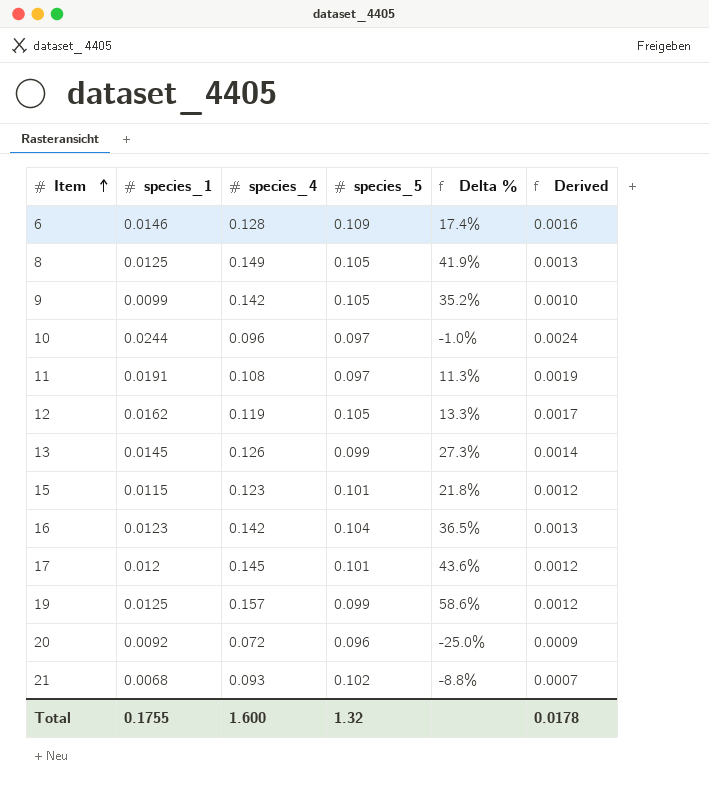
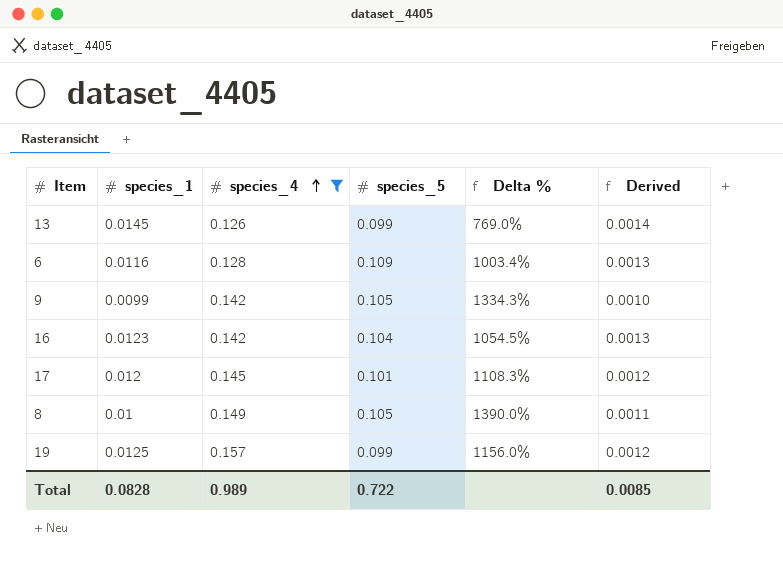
filter: none -> species_4 >= 0.126
row order: Item ascending -> species_4 ascending
column Delta % | formula: ([species_4] - [species_5]) / [species_5] -> ([species_4] - [species_1]) / [species_1]
6 | species_1: 0.0146 -> 0.0116
6 | Derived: 0.0016 -> 0.0013
8 | species_1: 0.0125 -> 0.01
8 | Derived: 0.0013 -> 0.0011
Total | species_1: 0.1755 -> 0.0828
Total | species_4: 1.600 -> 0.989
Total | species_5: 1.32 -> 0.722
Total | Derived: 0.0178 -> 0.0085

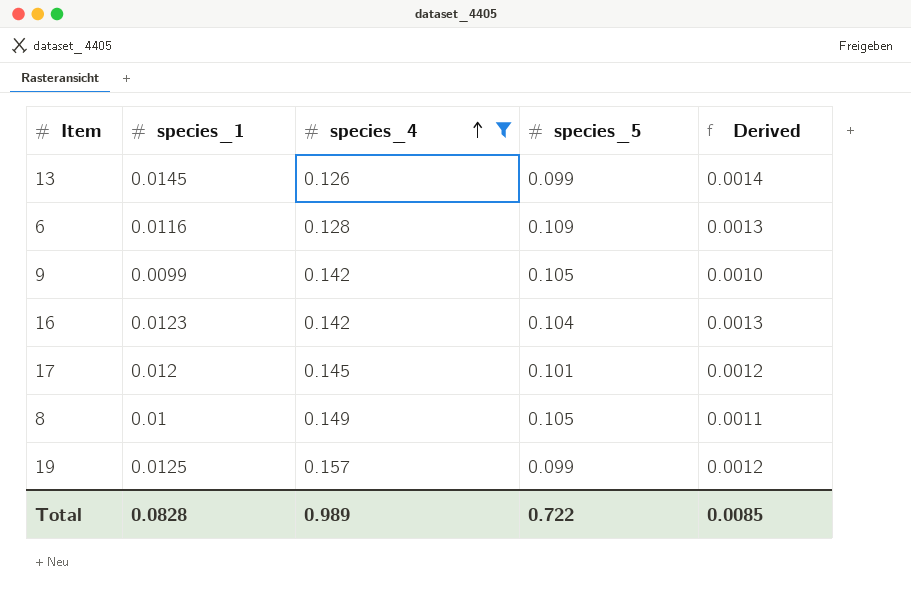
column Delta % | formula: ([species_4] - [species_1]) / [species_1] -> none

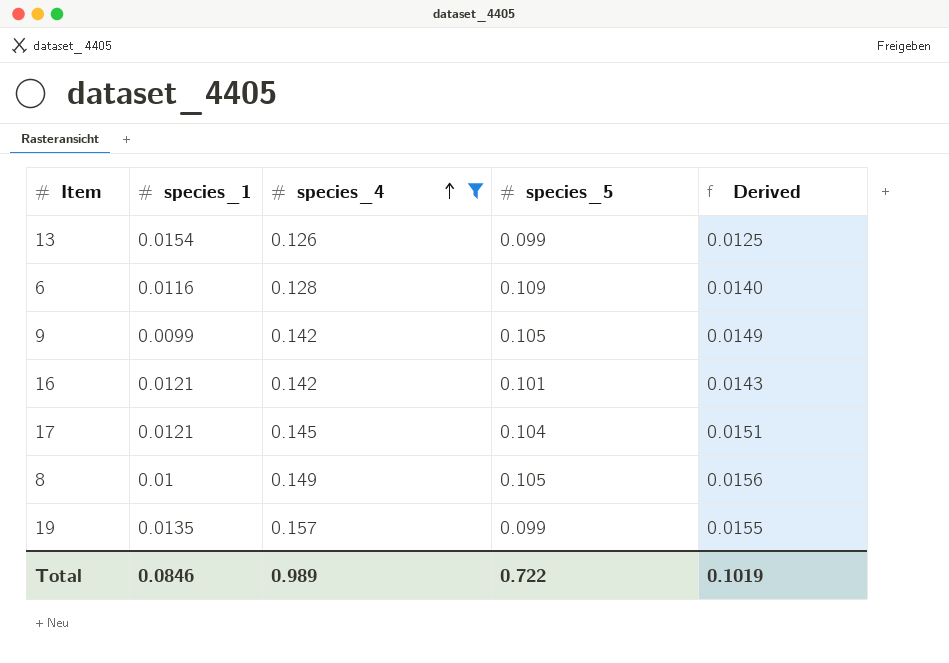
column Derived | formula: [species_1] * [species_5] -> [species_4] * [species_5]
13 | species_1: 0.0145 -> 0.0154
16 | species_1: 0.0123 -> 0.0121
16 | species_5: 0.104 -> 0.101
17 | species_1: 0.012 -> 0.0121
17 | species_5: 0.101 -> 0.104
19 | species_1: 0.0125 -> 0.0135
Total | species_1: 0.0828 -> 0.0846
Total | Derived: 0.0085 -> 0.1019

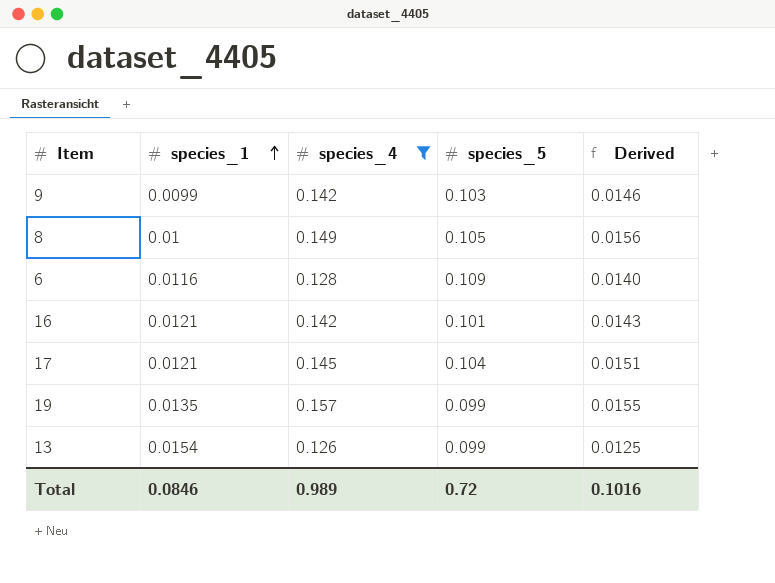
row order: species_4 ascending -> species_1 ascending
9 | species_5: 0.105 -> 0.103
9 | Derived: 0.0149 -> 0.0146
Total | species_5: 0.722 -> 0.72
Total | Derived: 0.1019 -> 0.1016

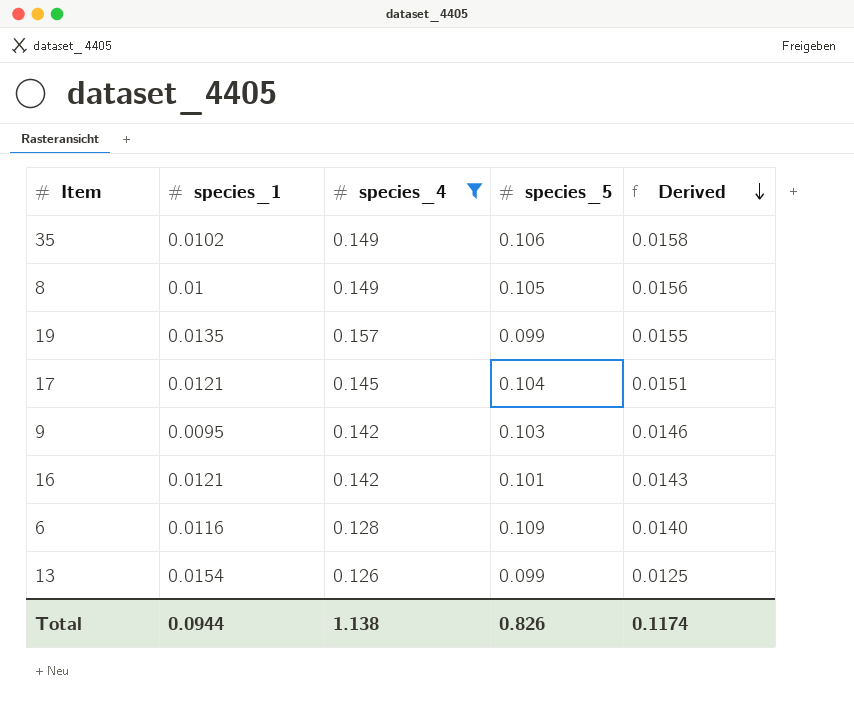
row order: species_1 ascending -> Derived descending
row 35: none -> 0.0102 | 0.149 | 0.106 | 0.0158
9 | species_1: 0.0099 -> 0.0095
Total | species_1: 0.0846 -> 0.0944
Total | species_4: 0.989 -> 1.138
Total | species_5: 0.72 -> 0.826
Total | Derived: 0.1016 -> 0.1174

